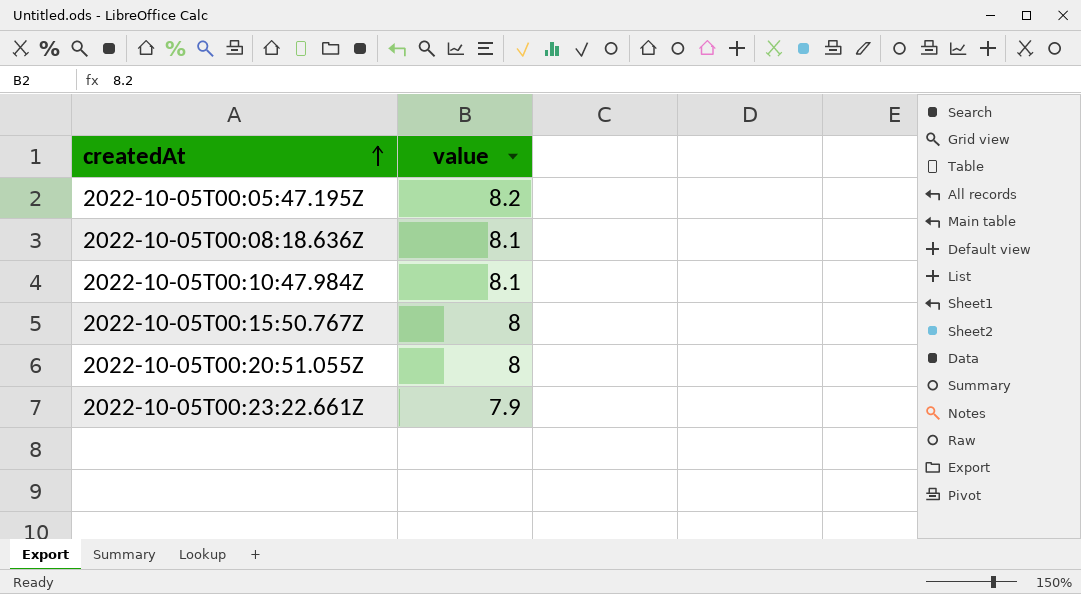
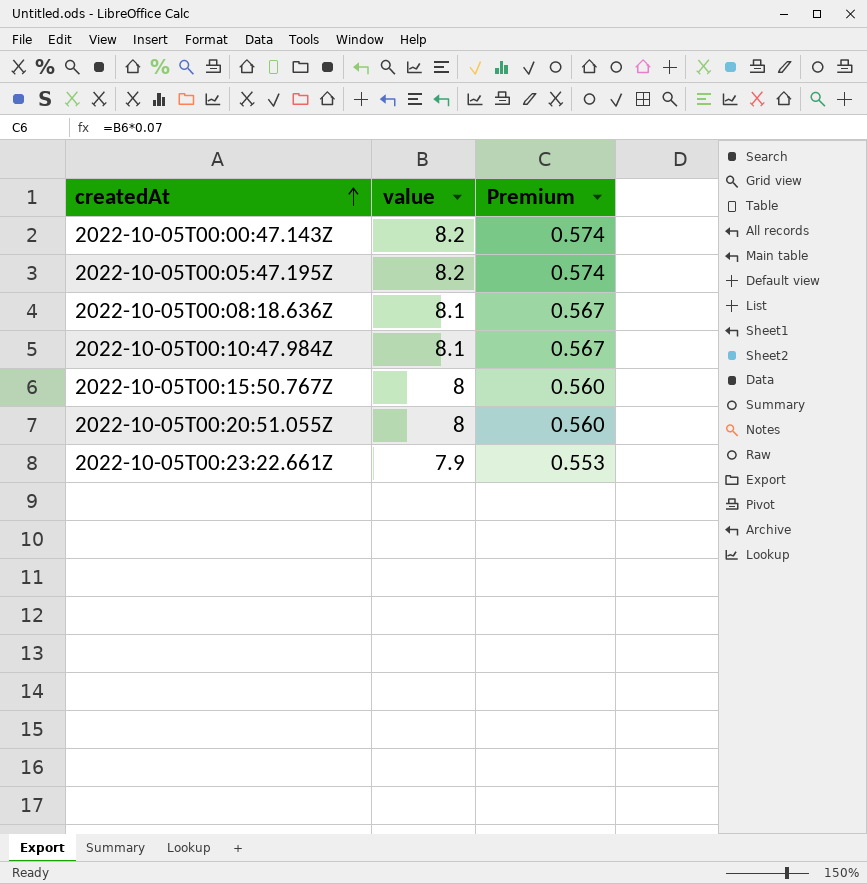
column Premium | formula: none -> [value] * 0.07
row 2022-10-05T00:00:47.143Z: none -> 8.2 | 0.574

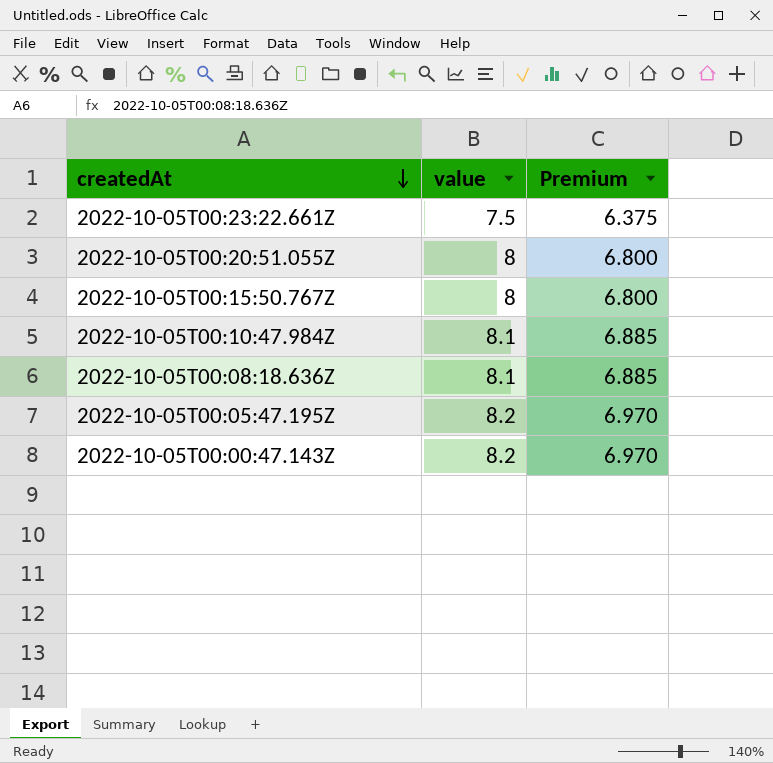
row order: createdAt ascending -> createdAt descending
column Premium | formula: [value] * 0.07 -> [value] * 0.85
2022-10-05T00:23:22.661Z | value: 7.9 -> 7.5

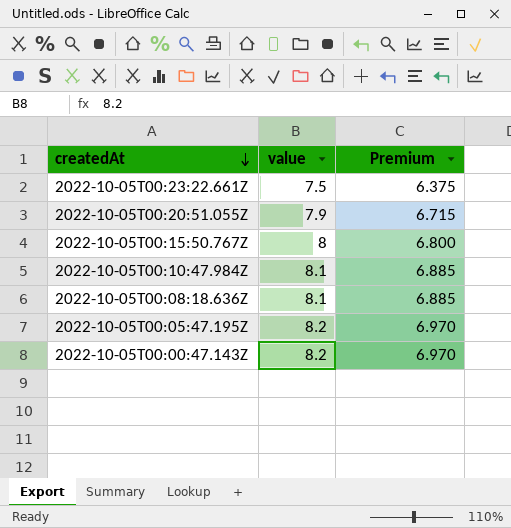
2022-10-05T00:20:51.055Z | value: 8 -> 7.9
2022-10-05T00:20:51.055Z | Premium: 6.800 -> 6.715

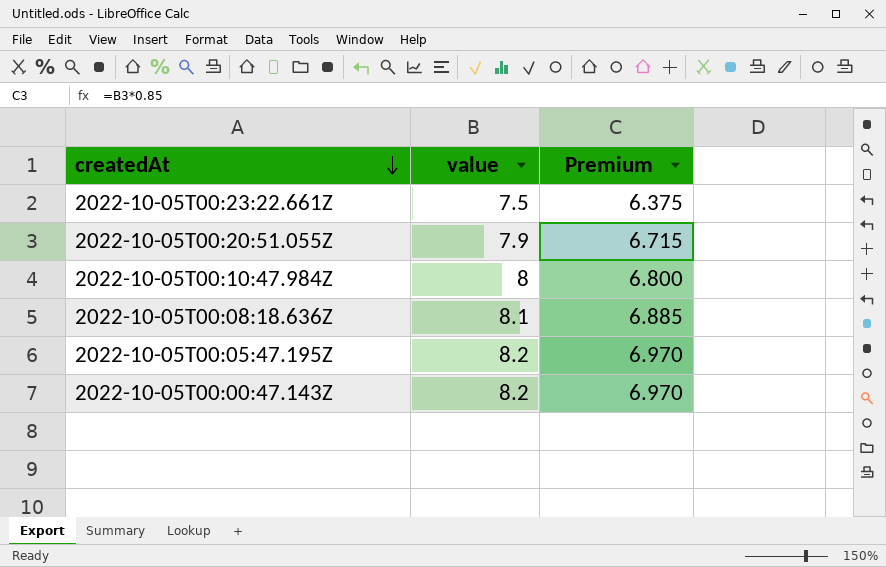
row 2022-10-05T00:15:50.767Z: 8 | 6.800 -> none
2022-10-05T00:10:47.984Z | value: 8.1 -> 8
2022-10-05T00:10:47.984Z | Premium: 6.885 -> 6.800

